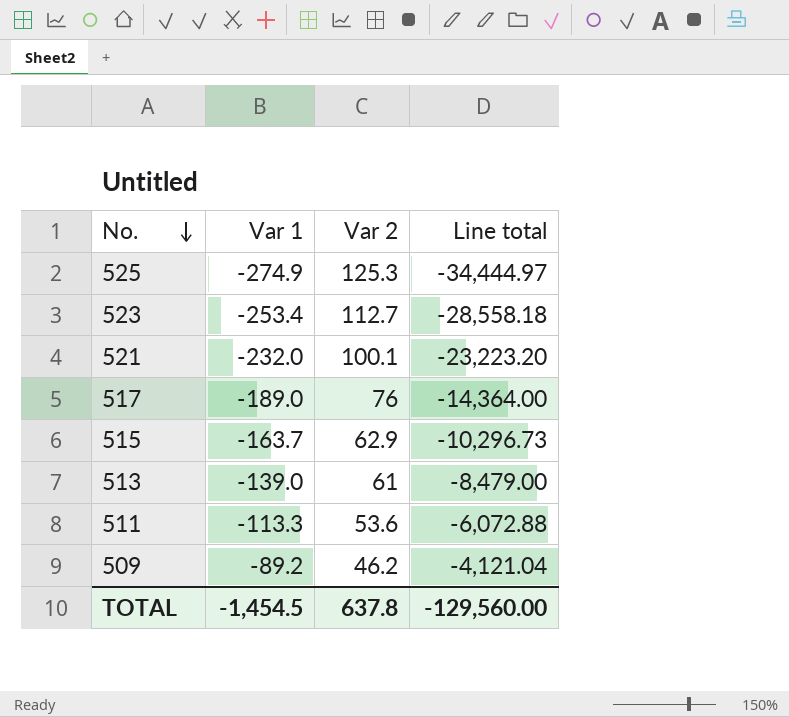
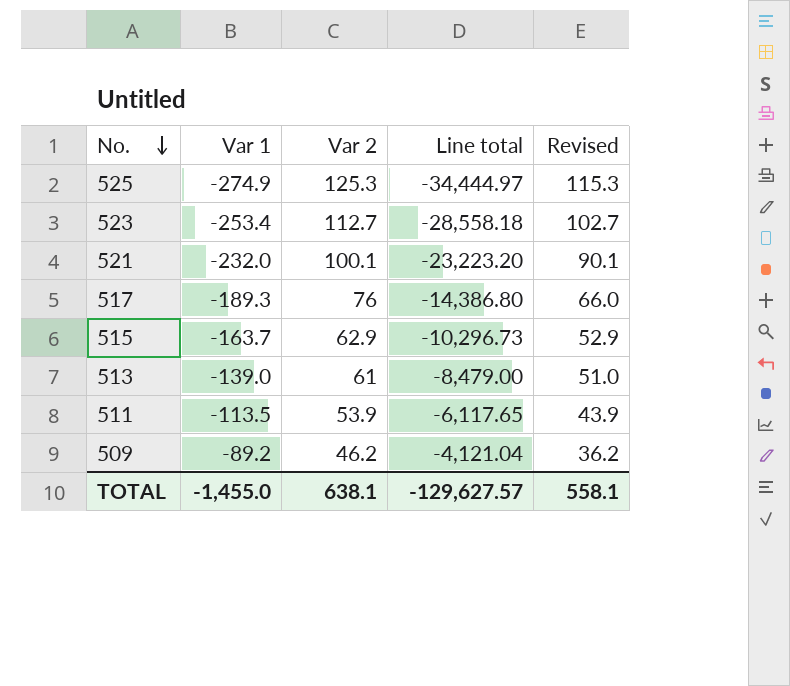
column Revised | formula: none -> [Var 2] - 10
517 | Var 1: -189.0 -> -189.3
517 | Line total: -14,364.00 -> -14,386.80
511 | Var 1: -113.3 -> -113.5
511 | Var 2: 53.6 -> 53.9
511 | Line total: -6,072.88 -> -6,117.65
TOTAL | Var 1: -1,454.5 -> -1,455.0
TOTAL | Var 2: 637.8 -> 638.1
TOTAL | Line total: -129,560.00 -> -129,627.57

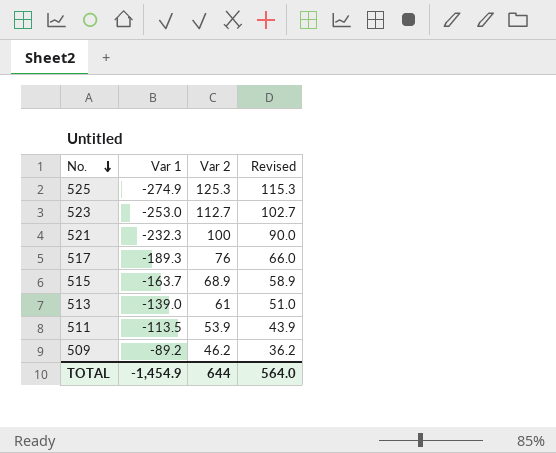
column Line total | formula: [Var 1] * [Var 2] -> none
523 | Var 1: -253.4 -> -253.0
521 | Var 1: -232.0 -> -232.3
521 | Var 2: 100.1 -> 100
521 | Revised: 90.1 -> 90.0
515 | Var 2: 62.9 -> 68.9
515 | Revised: 52.9 -> 58.9
TOTAL | Var 1: -1,455.0 -> -1,454.9
TOTAL | Var 2: 638.1 -> 644
TOTAL | Revised: 558.1 -> 564.0

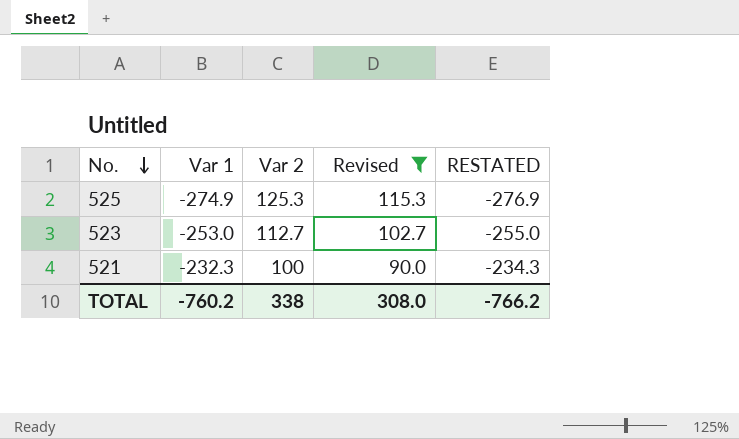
filter: none -> Revised >= 90.0
column RESTATED | formula: none -> [Var 1] - 2
TOTAL | Var 1: -1,454.9 -> -760.2
TOTAL | Var 2: 644 -> 338
TOTAL | Revised: 564.0 -> 308.0

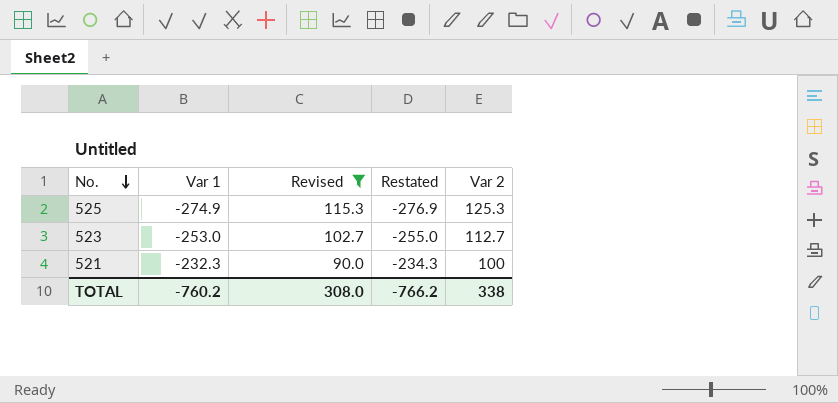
column name: RESTATED -> Restated
column Var 2 | position: 3 -> 5

